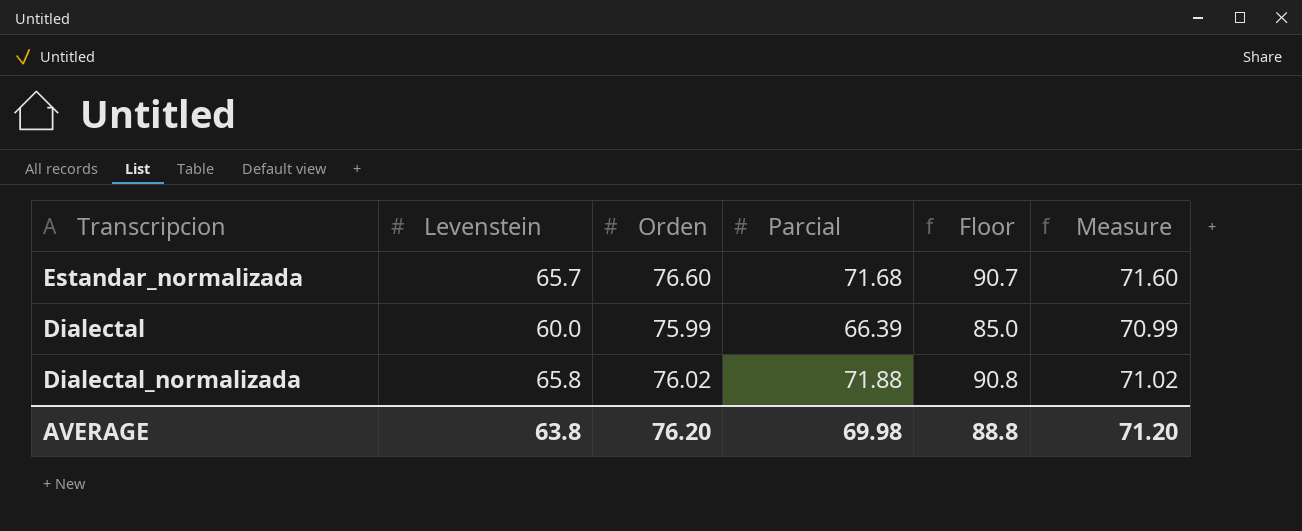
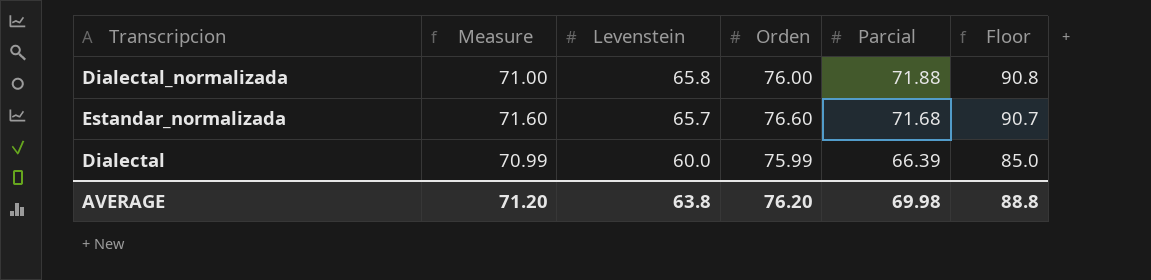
row order: none -> Levenstein descending
column Measure | position: 6 -> 2
Dialectal_normalizada | Measure: 71.02 -> 71.00
Dialectal_normalizada | Orden: 76.02 -> 76.00

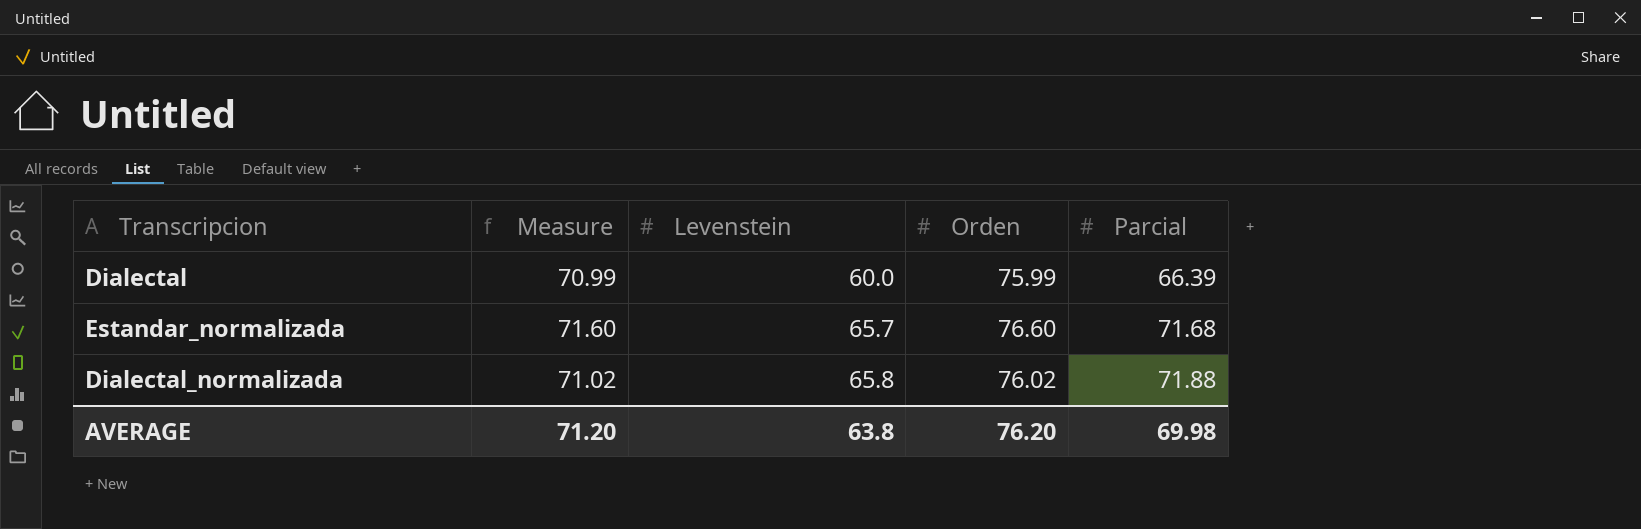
row order: Levenstein descending -> Levenstein ascending
column Floor | formula: [Levenstein] + 25 -> none
Dialectal_normalizada | Measure: 71.00 -> 71.02
Dialectal_normalizada | Orden: 76.00 -> 76.02

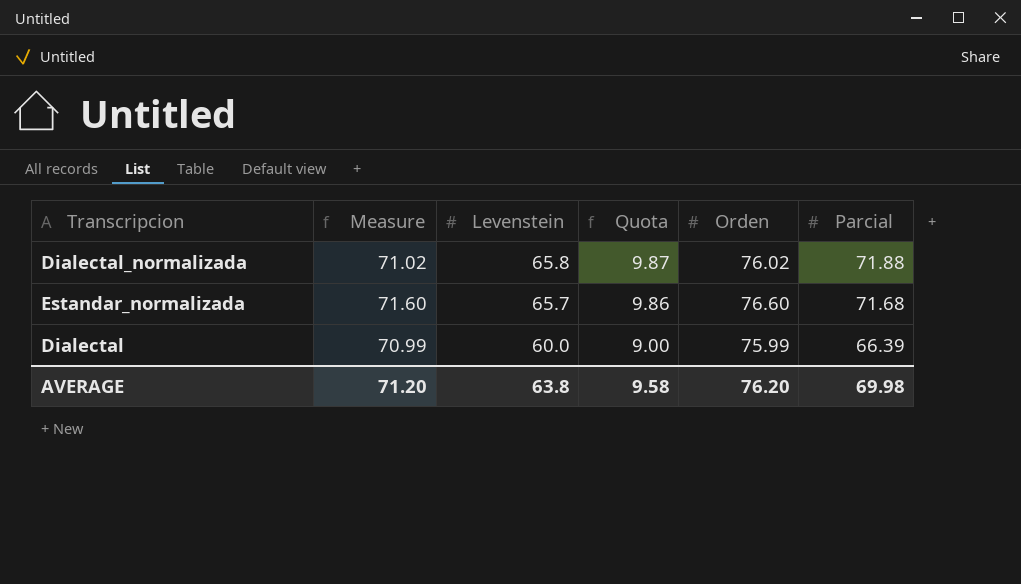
row order: Levenstein ascending -> Levenstein descending
column Quota | formula: none -> [Levenstein] * 0.15

